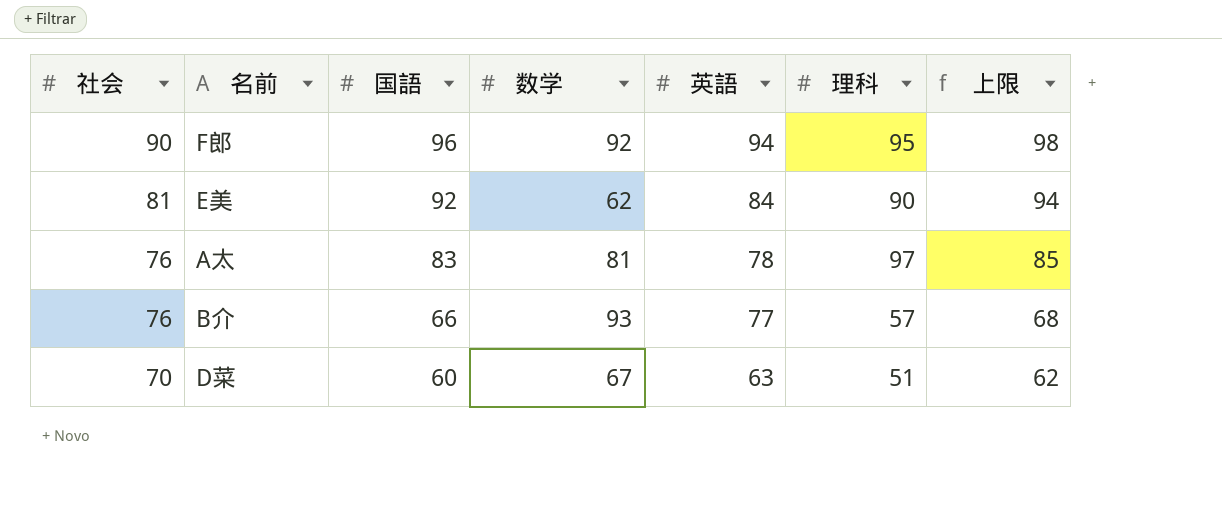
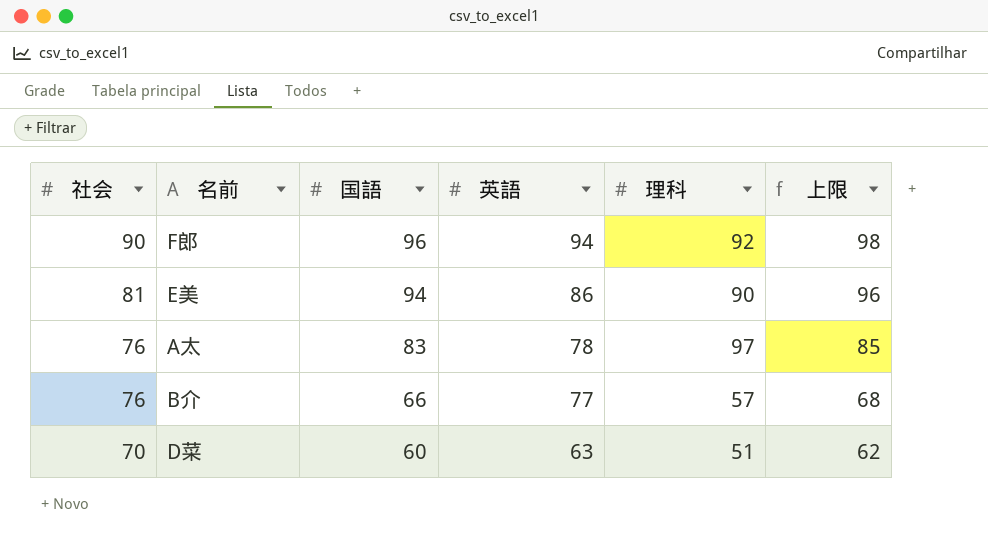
column 数学 | position: 4 -> none
F郎 | 理科: 95 -> 92
E美 | 国語: 92 -> 94
E美 | 英語: 84 -> 86
E美 | 上限: 94 -> 96

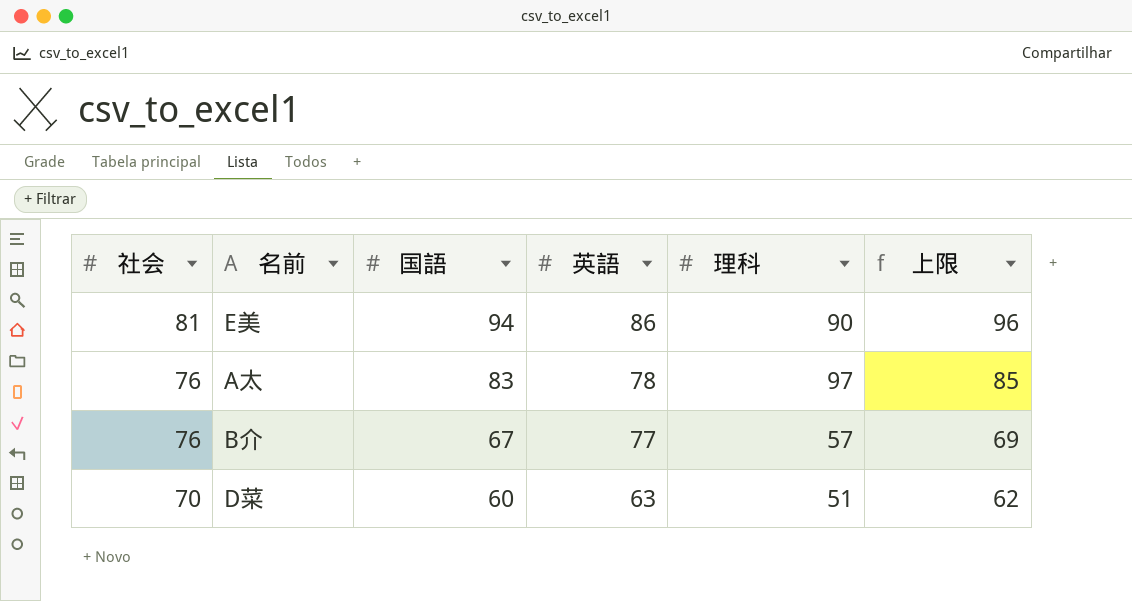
row F郎: 90 | 96 | 94 | 92 | 98 -> none
B介 | 国語: 66 -> 67
B介 | 上限: 68 -> 69

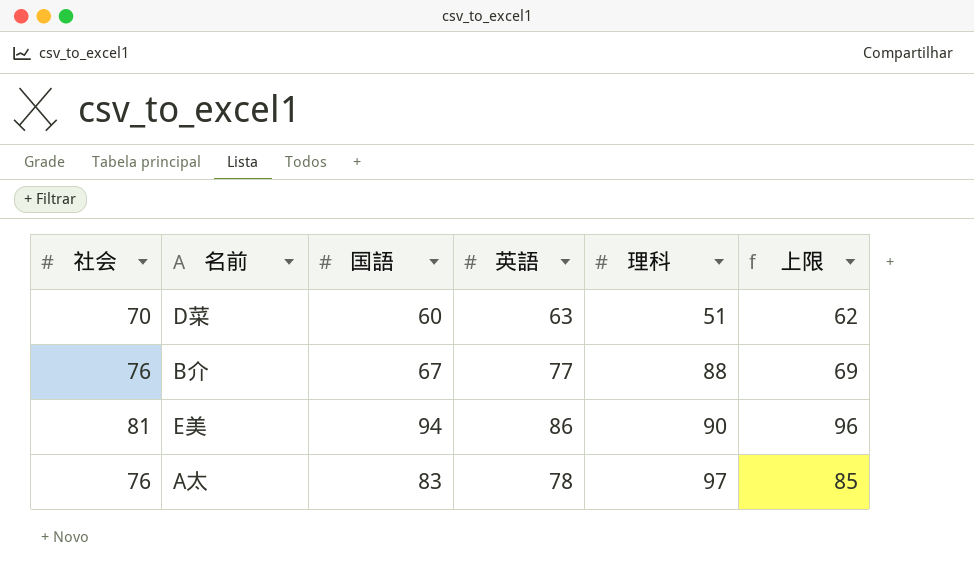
row order: 社会 descending -> 理科 ascending
B介 | 理科: 57 -> 88

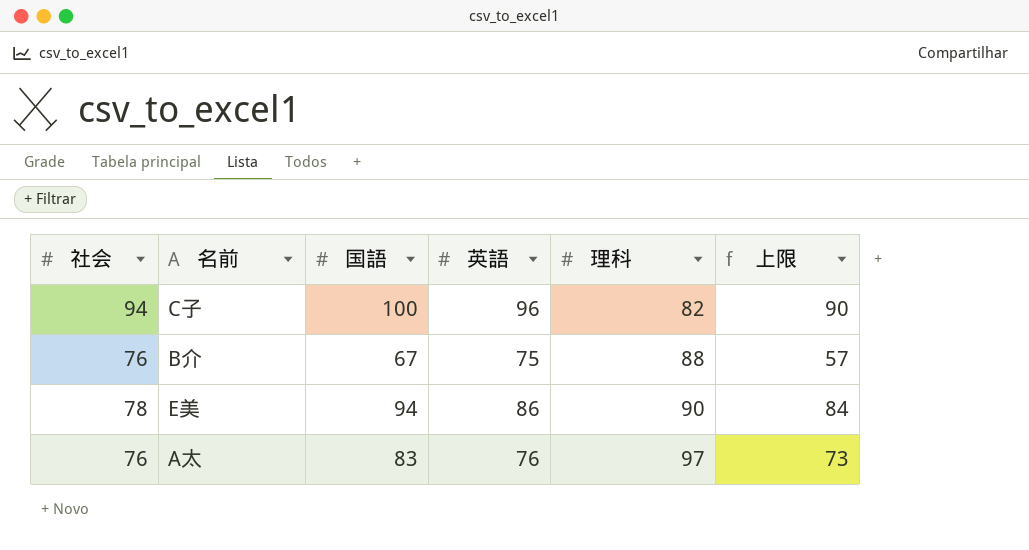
column 上限 | formula: [国語] + 2 -> [国語] - 10
row D菜: 70 | 60 | 63 | 51 | 62 -> none
row C子: none -> 94 | 100 | 96 | 82 | 90
B介 | 英語: 77 -> 75
E美 | 社会: 81 -> 78
A太 | 英語: 78 -> 76

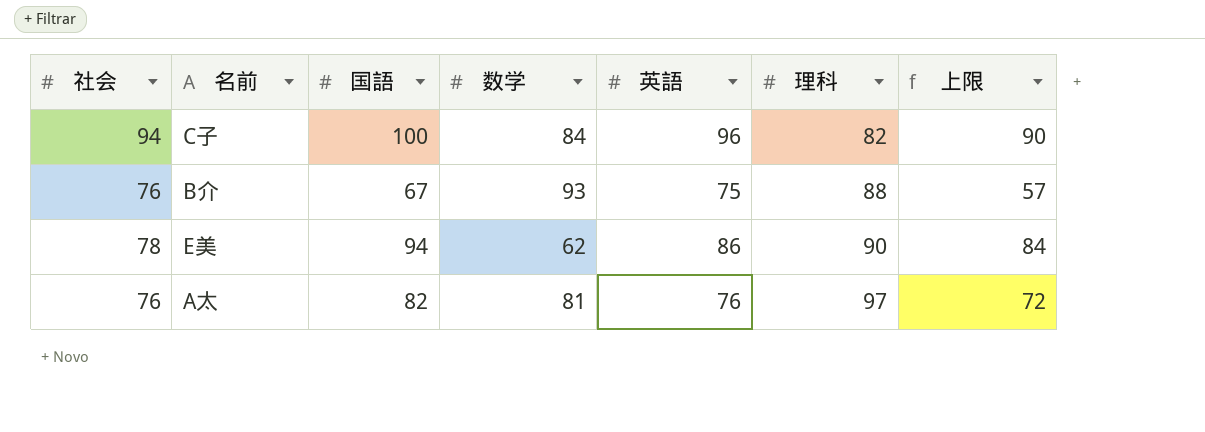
column 数学 | position: none -> 4
A太 | 国語: 83 -> 82
A太 | 上限: 73 -> 72

